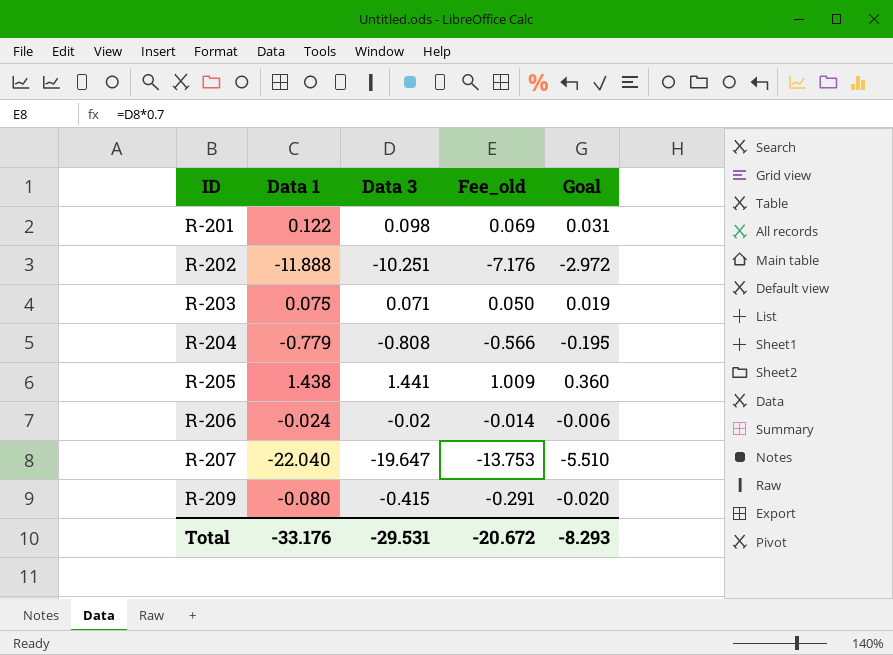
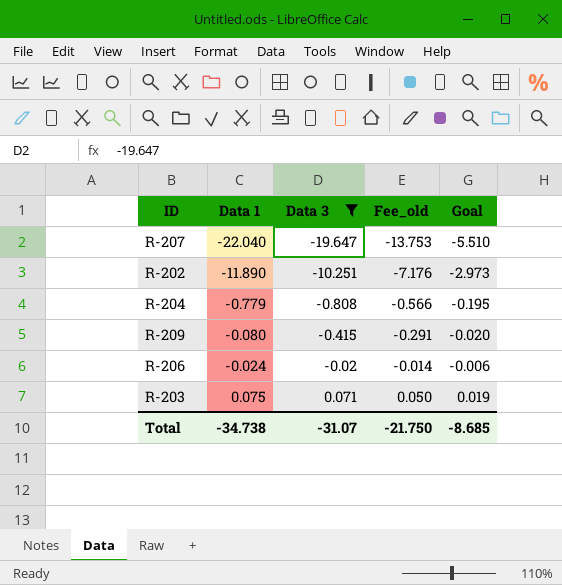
filter: none -> Data 3 <= 0.071
row order: ID ascending -> Data 1 ascending
R-202 | Data 1: -11.888 -> -11.890
R-202 | Goal: -2.972 -> -2.973
Total | Data 1: -33.176 -> -34.738
Total | Data 3: -29.531 -> -31.07
Total | Fee_old: -20.672 -> -21.750
Total | Goal: -8.293 -> -8.685

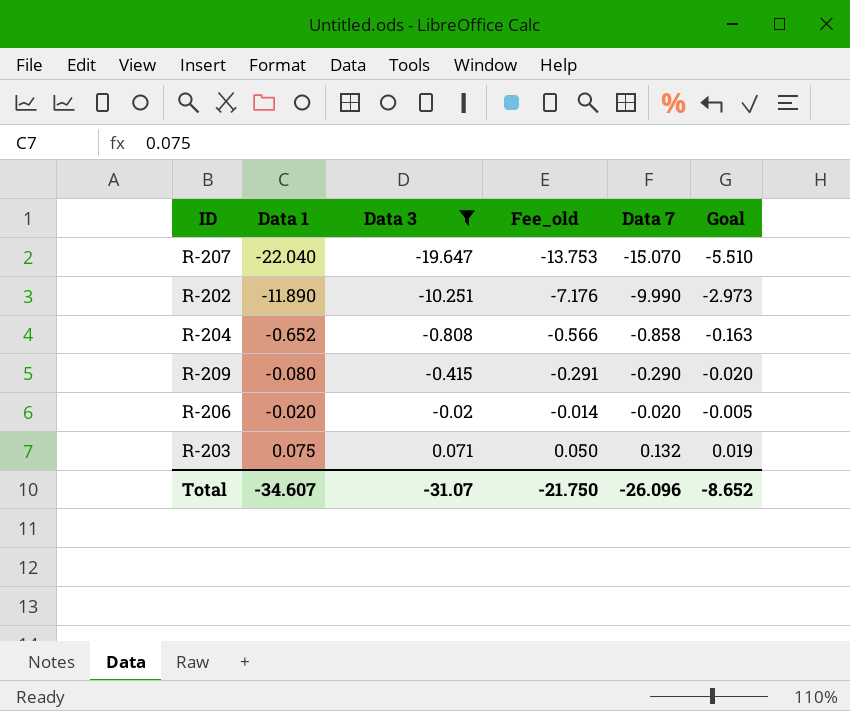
column Data 7 | position: none -> 5
R-204 | Data 1: -0.779 -> -0.652
R-204 | Goal: -0.195 -> -0.163
R-206 | Data 1: -0.024 -> -0.020
R-206 | Goal: -0.006 -> -0.005
Total | Data 1: -34.738 -> -34.607
Total | Goal: -8.685 -> -8.652

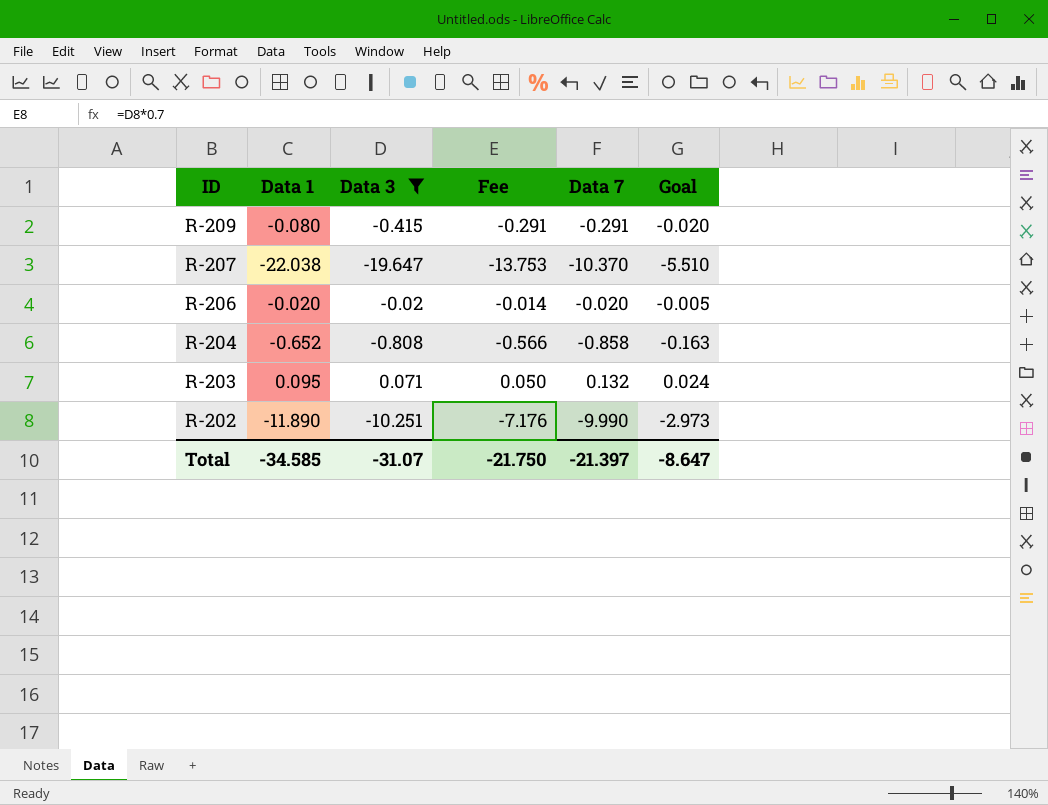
row order: Data 1 ascending -> ID descending
column name: Fee_old -> Fee
R-209 | Data 7: -0.290 -> -0.291
R-207 | Data 1: -22.040 -> -22.038
R-207 | Data 7: -15.070 -> -10.370
R-203 | Data 1: 0.075 -> 0.095
R-203 | Goal: 0.019 -> 0.024
Total | Data 1: -34.607 -> -34.585
Total | Data 7: -26.096 -> -21.397
Total | Goal: -8.652 -> -8.647

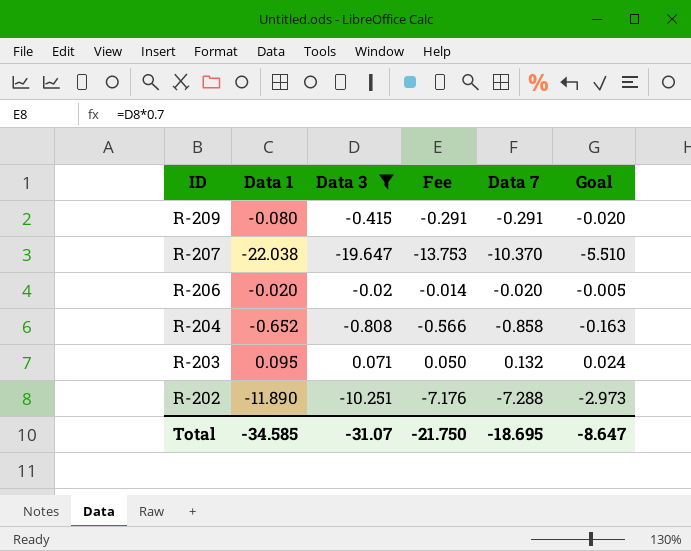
R-202 | Data 7: -9.990 -> -7.288
Total | Data 7: -21.397 -> -18.695

